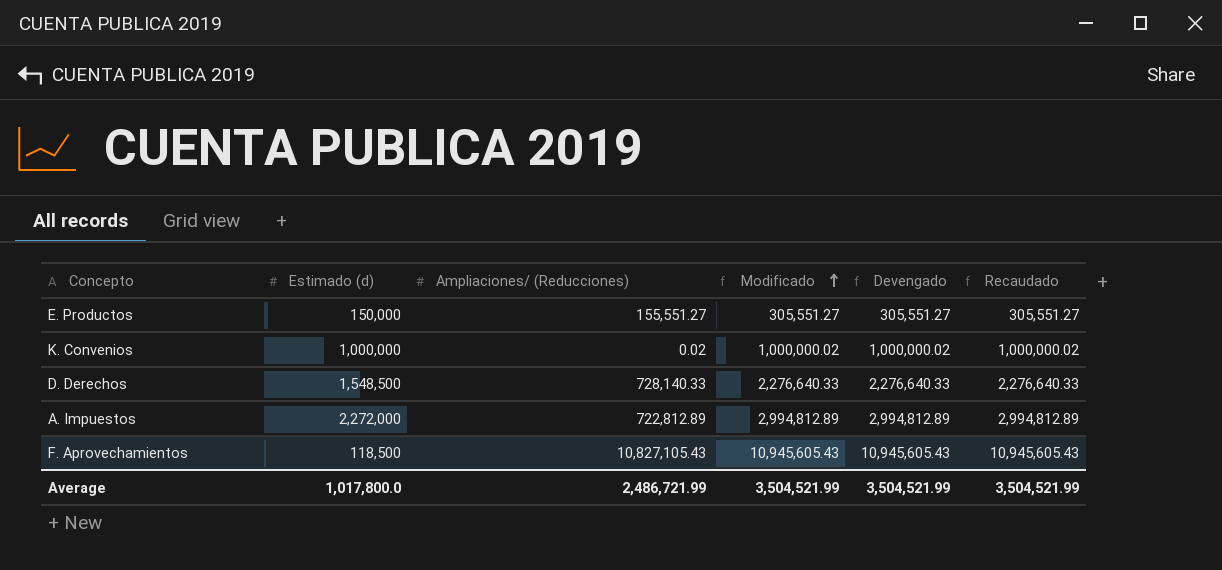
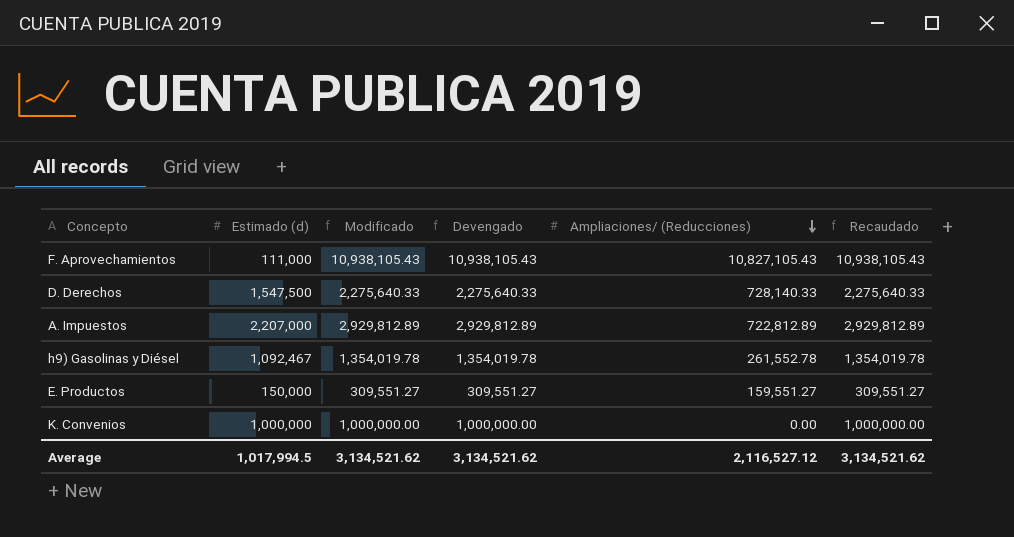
row order: Modificado ascending -> Ampliaciones/ (Reducciones) descending
column Ampliaciones/ (Reducciones) | position: 3 -> 5
F. Aprovechamientos | Estimado (d): 118,500 -> 111,000
F. Aprovechamientos | Modificado: 10,945,605.43 -> 10,938,105.43
F. Aprovechamientos | Devengado: 10,945,605.43 -> 10,938,105.43
F. Aprovechamientos | Recaudado: 10,945,605.43 -> 10,938,105.43
D. Derechos | Estimado (d): 1,548,500 -> 1,547,500
D. Derechos | Modificado: 2,276,640.33 -> 2,275,640.33
D. Derechos | Devengado: 2,276,640.33 -> 2,275,640.33
D. Derechos | Recaudado: 2,276,640.33 -> 2,275,640.33
A. Impuestos | Estimado (d): 2,272,000 -> 2,207,000
A. Impuestos | Modificado: 2,994,812.89 -> 2,929,812.89
A. Impuestos | Devengado: 2,994,812.89 -> 2,929,812.89
A. Impuestos | Recaudado: 2,994,812.89 -> 2,929,812.89
row h9) Gasolinas y Diésel: none -> 1,092,467 | 1,354,019.78 | 1,354,019.78 | 261,552.78 | 1,354,019.78
E. Productos | Modificado: 305,551.27 -> 309,551.27
E. Productos | Devengado: 305,551.27 -> 309,551.27
E. Productos | Ampliaciones/ (Reducciones): 155,551.27 -> 159,551.27
E. Productos | Recaudado: 305,551.27 -> 309,551.27
K. Convenios | Modificado: 1,000,000.02 -> 1,000,000.00
K. Convenios | Devengado: 1,000,000.02 -> 1,000,000.00
K. Convenios | Ampliaciones/ (Reducciones): 0.02 -> 0.00
K. Convenios | Recaudado: 1,000,000.02 -> 1,000,000.00
Average | Estimado (d): 1,017,800.0 -> 1,017,994.5
Average | Modificado: 3,504,521.99 -> 3,134,521.62
Average | Devengado: 3,504,521.99 -> 3,134,521.62
Average | Ampliaciones/ (Reducciones): 2,486,721.99 -> 2,116,527.12
Average | Recaudado: 3,504,521.99 -> 3,134,521.62

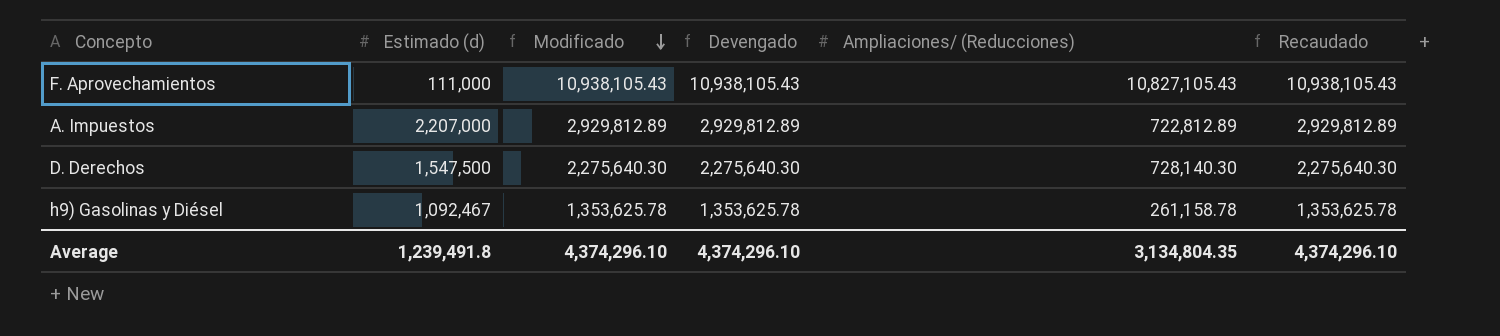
row order: Ampliaciones/ (Reducciones) descending -> Modificado descending
row E. Productos: 150,000 | 309,551.27 | 309,551.27 | 159,551.27 | 309,551.27 -> none
row K. Convenios: 1,000,000 | 1,000,000.00 | 1,000,000.00 | 0.00 | 1,000,000.00 -> none
D. Derechos | Modificado: 2,275,640.33 -> 2,275,640.30
D. Derechos | Devengado: 2,275,640.33 -> 2,275,640.30
D. Derechos | Ampliaciones/ (Reducciones): 728,140.33 -> 728,140.30
D. Derechos | Recaudado: 2,275,640.33 -> 2,275,640.30
h9) Gasolinas y Diésel | Modificado: 1,354,019.78 -> 1,353,625.78
h9) Gasolinas y Diésel | Devengado: 1,354,019.78 -> 1,353,625.78
h9) Gasolinas y Diésel | Ampliaciones/ (Reducciones): 261,552.78 -> 261,158.78
h9) Gasolinas y Diésel | Recaudado: 1,354,019.78 -> 1,353,625.78
Average | Estimado (d): 1,017,994.5 -> 1,239,491.8
Average | Modificado: 3,134,521.62 -> 4,374,296.10
Average | Devengado: 3,134,521.62 -> 4,374,296.10
Average | Ampliaciones/ (Reducciones): 2,116,527.12 -> 3,134,804.35
Average | Recaudado: 3,134,521.62 -> 4,374,296.10

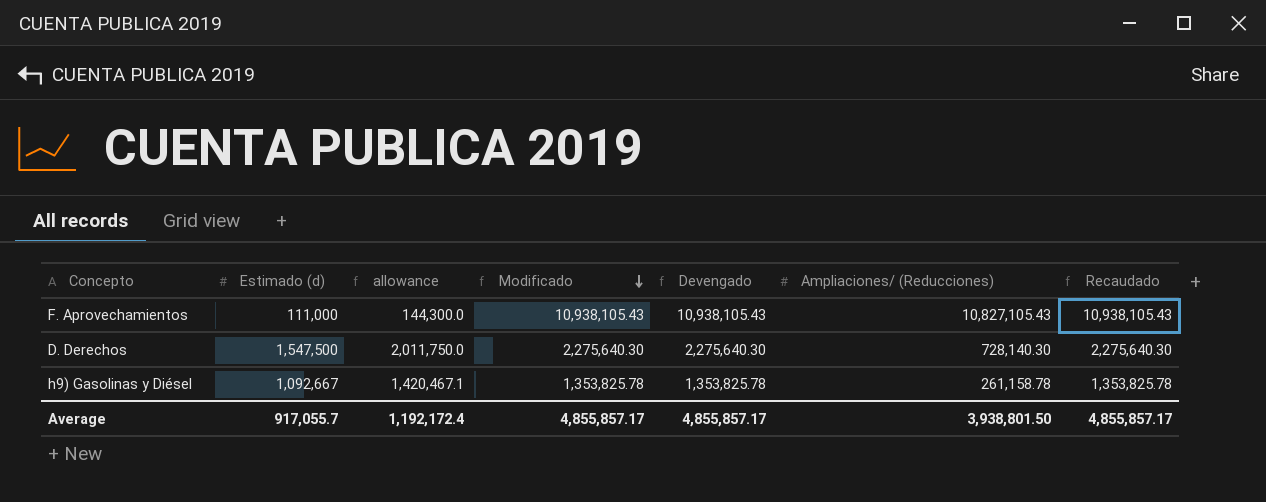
column allowance | formula: none -> [Estimado (d)] * 1.3
row A. Impuestos: 2,207,000 | 2,929,812.89 | 2,929,812.89 | 722,812.89 | 2,929,812.89 -> none
h9) Gasolinas y Diésel | Estimado (d): 1,092,467 -> 1,092,667
h9) Gasolinas y Diésel | Modificado: 1,353,625.78 -> 1,353,825.78
h9) Gasolinas y Diésel | Devengado: 1,353,625.78 -> 1,353,825.78
h9) Gasolinas y Diésel | Recaudado: 1,353,625.78 -> 1,353,825.78
Average | Estimado (d): 1,239,491.8 -> 917,055.7
Average | Modificado: 4,374,296.10 -> 4,855,857.17
Average | Devengado: 4,374,296.10 -> 4,855,857.17
Average | Ampliaciones/ (Reducciones): 3,134,804.35 -> 3,938,801.50
Average | Recaudado: 4,374,296.10 -> 4,855,857.17

